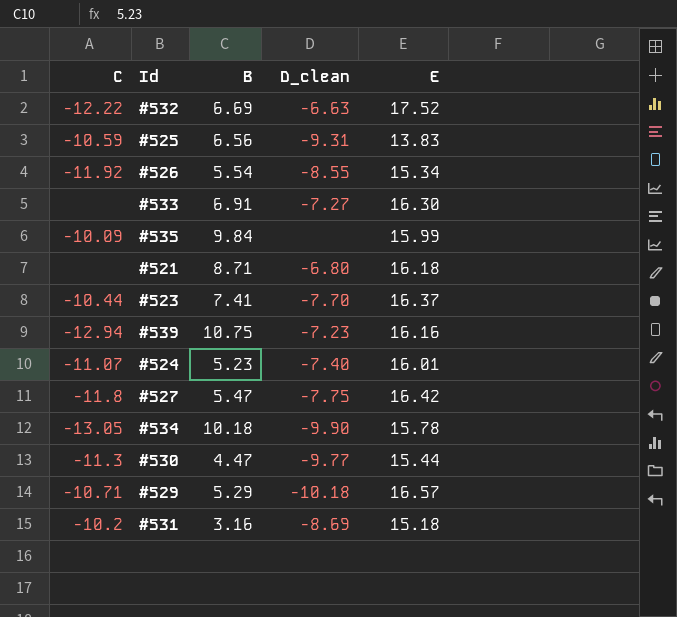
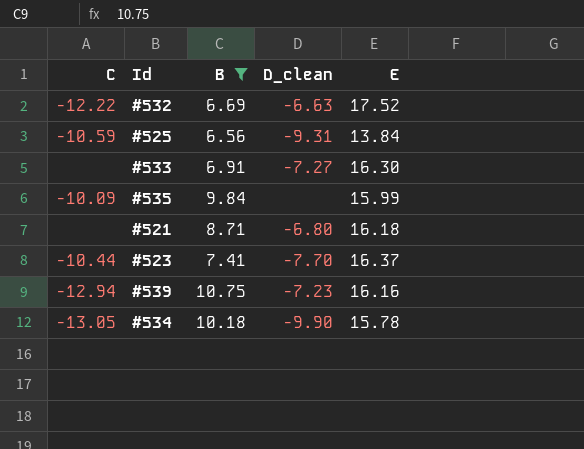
filter: none -> B >= 6.56
#525 | E: 13.83 -> 13.84

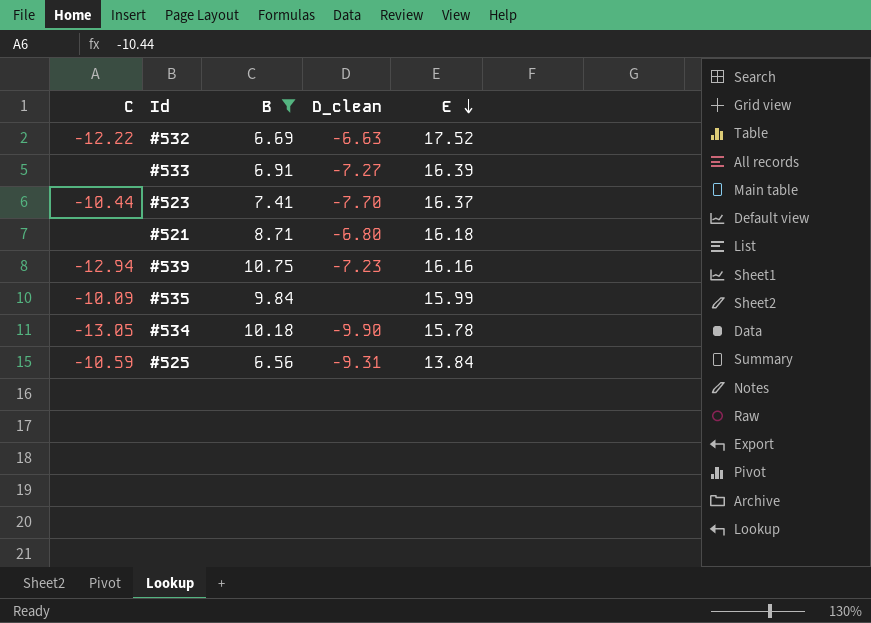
row order: none -> E descending
#533 | E: 16.30 -> 16.39

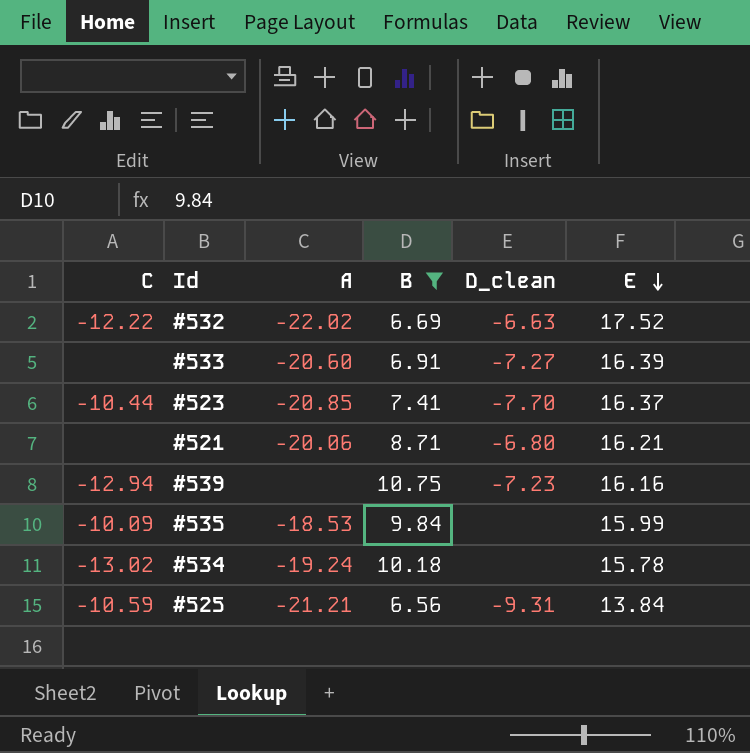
column A | position: none -> 3
#521 | E: 16.18 -> 16.21
#534 | C: -13.05 -> -13.02
#534 | D_clean: -9.90 -> none

